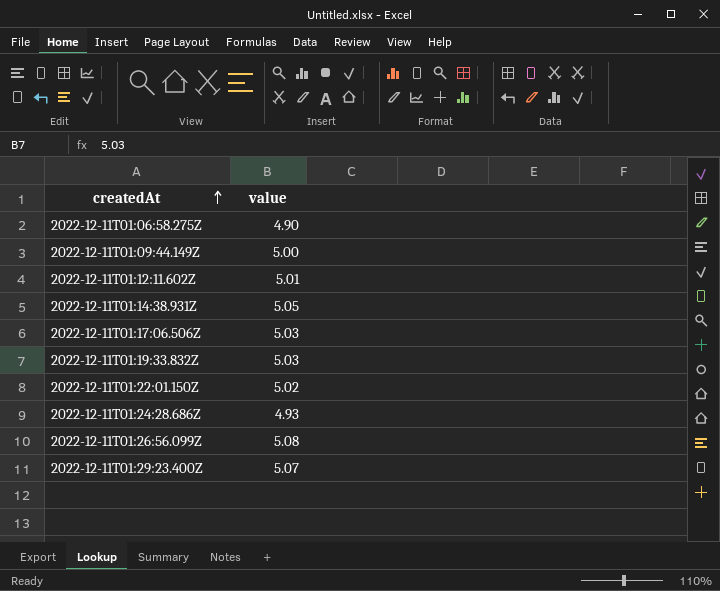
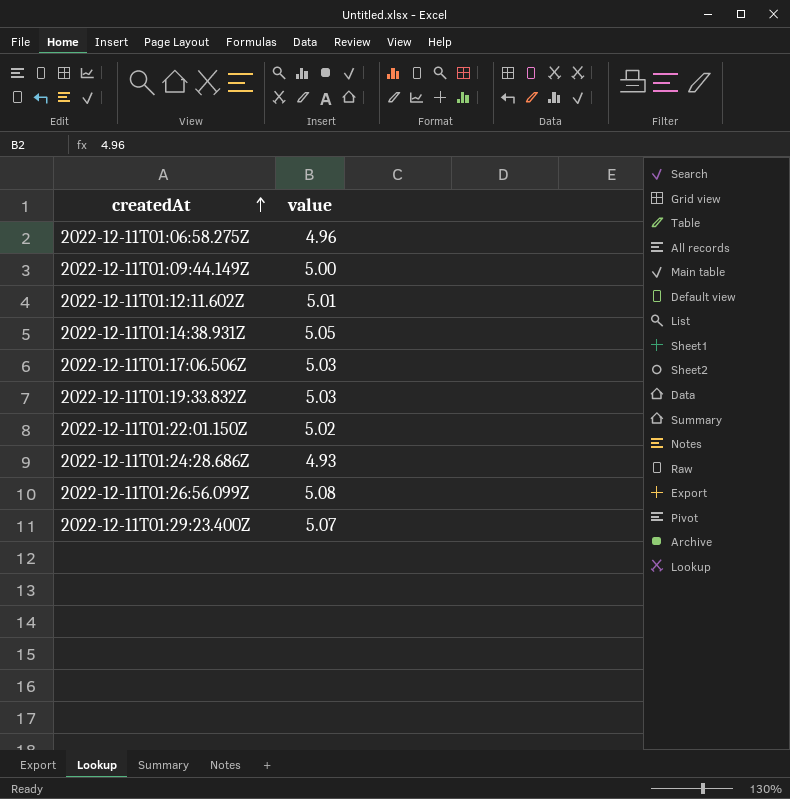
2022-12-11T01:06:58.275Z | value: 4.90 -> 4.96

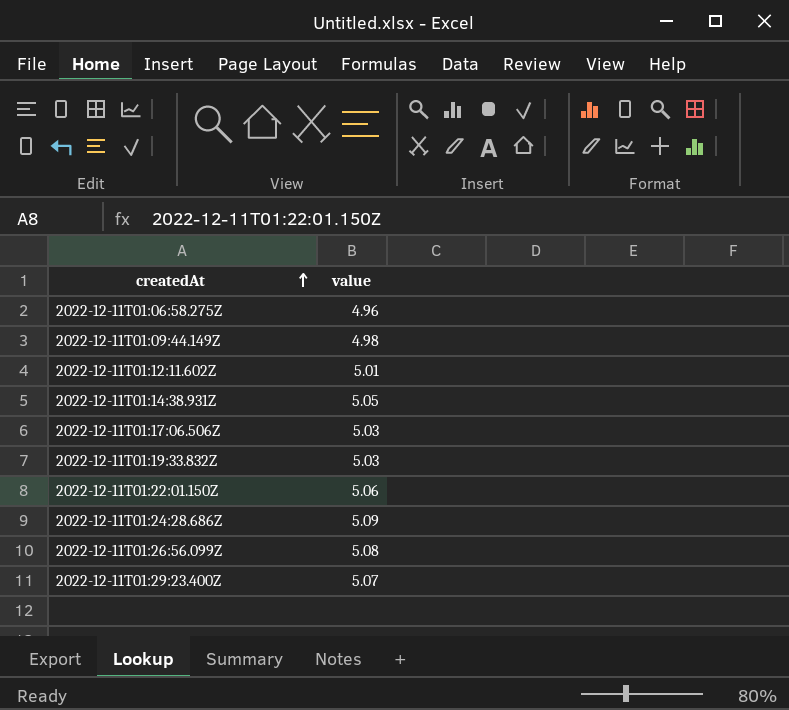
2022-12-11T01:09:44.149Z | value: 5.00 -> 4.98
2022-12-11T01:22:01.150Z | value: 5.02 -> 5.06
2022-12-11T01:24:28.686Z | value: 4.93 -> 5.09

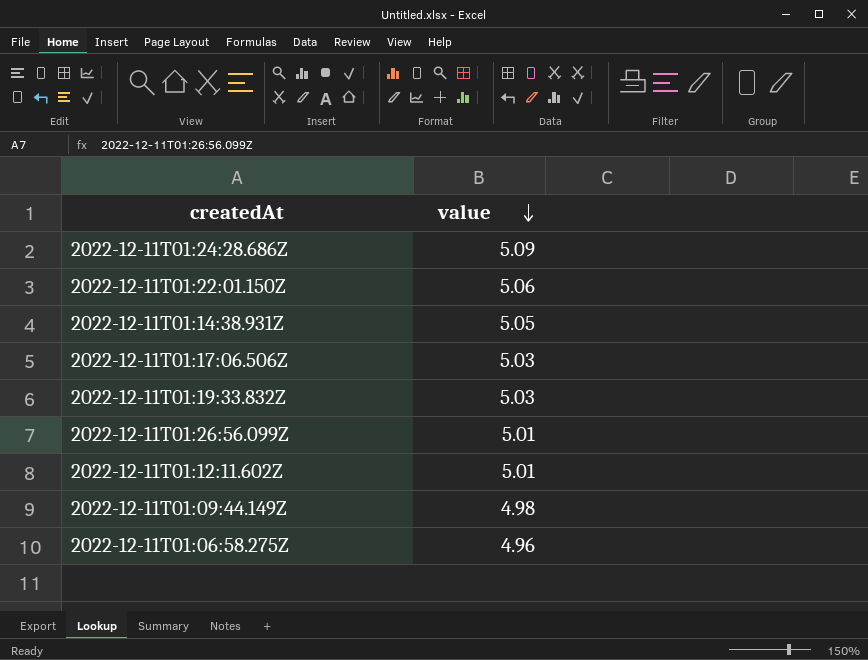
row order: createdAt ascending -> value descending
row 2022-12-11T01:29:23.400Z: 5.07 -> none
2022-12-11T01:26:56.099Z | value: 5.08 -> 5.01

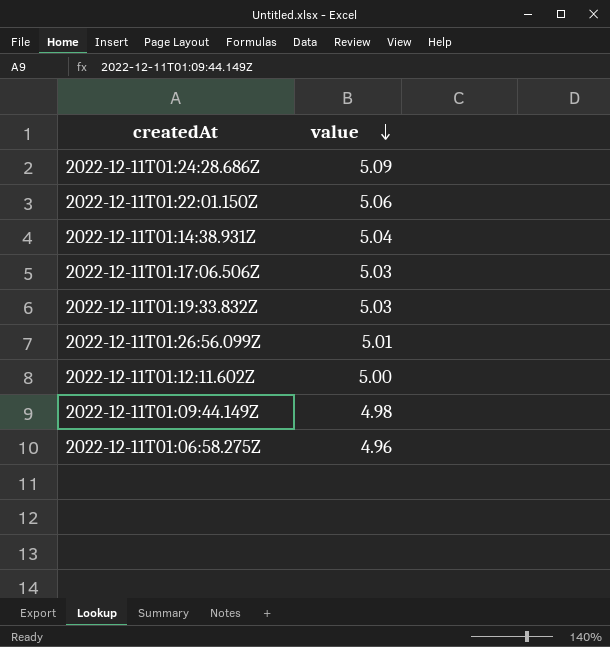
2022-12-11T01:14:38.931Z | value: 5.05 -> 5.04
2022-12-11T01:12:11.602Z | value: 5.01 -> 5.00

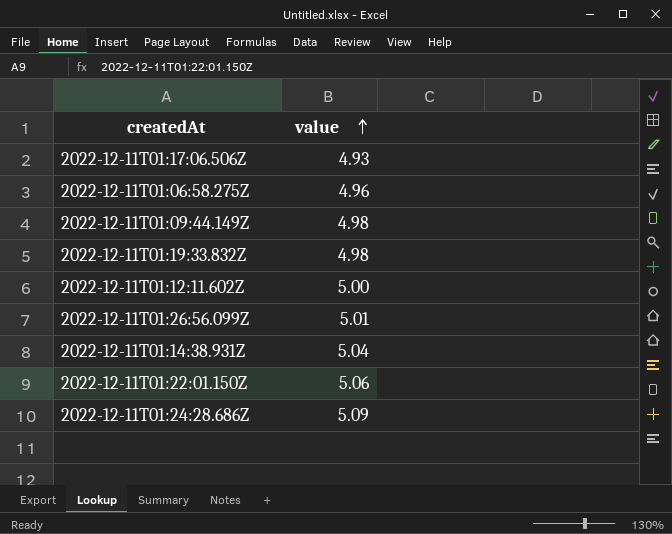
row order: value descending -> value ascending
2022-12-11T01:17:06.506Z | value: 5.03 -> 4.93
2022-12-11T01:19:33.832Z | value: 5.03 -> 4.98

